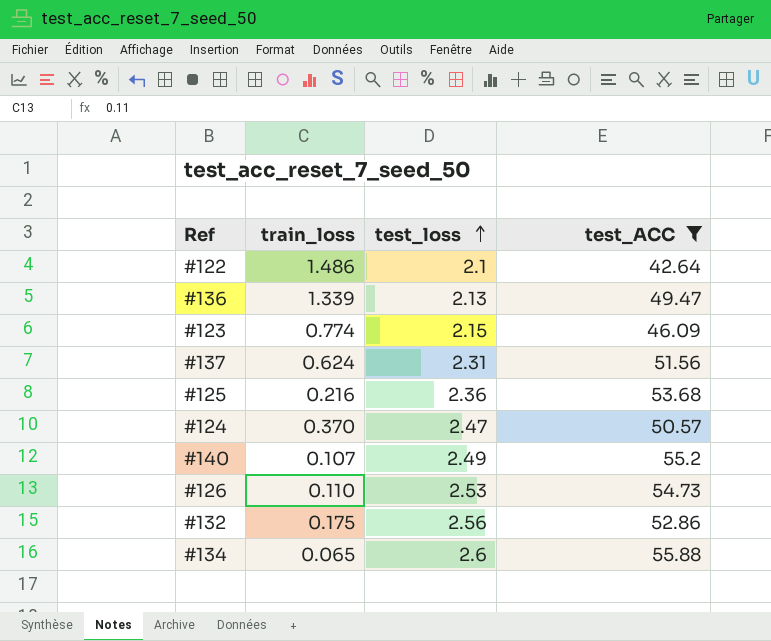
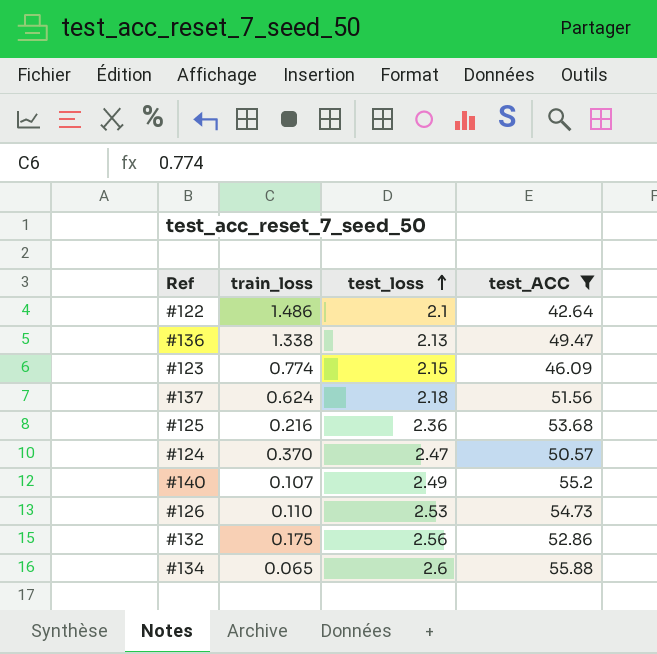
#136 | train_loss: 1.339 -> 1.338
#137 | test_loss: 2.31 -> 2.18

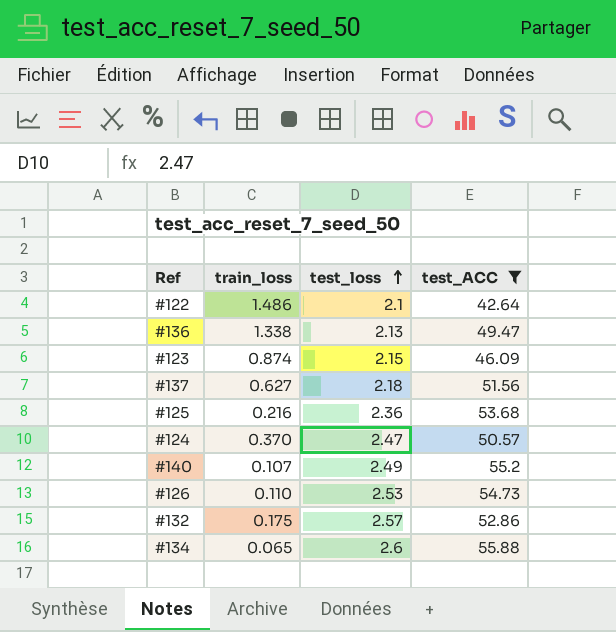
#123 | train_loss: 0.774 -> 0.874
#137 | train_loss: 0.624 -> 0.627
#132 | test_loss: 2.56 -> 2.57

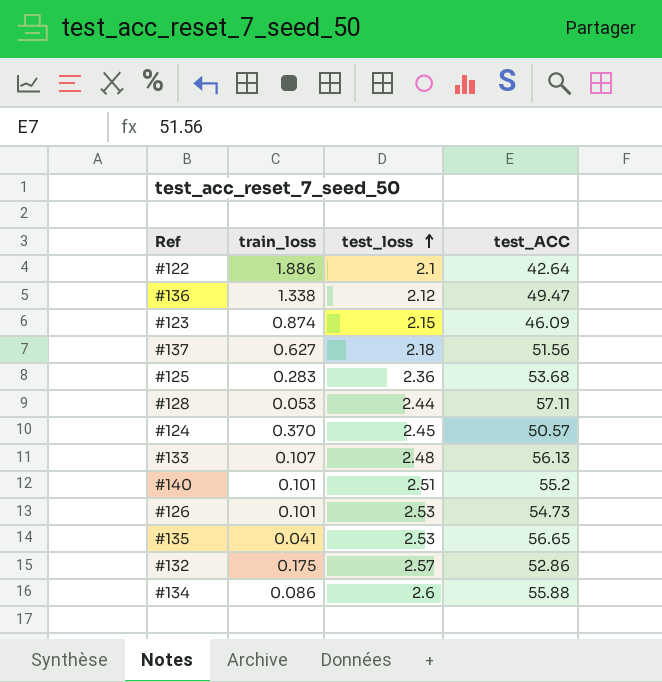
filter: test_ACC <= 55.88 -> none
#122 | train_loss: 1.486 -> 1.886
#136 | test_loss: 2.13 -> 2.12
#125 | train_loss: 0.216 -> 0.283
#124 | test_loss: 2.47 -> 2.45
#140 | train_loss: 0.107 -> 0.101
#140 | test_loss: 2.49 -> 2.51
#126 | train_loss: 0.110 -> 0.101
#134 | train_loss: 0.065 -> 0.086

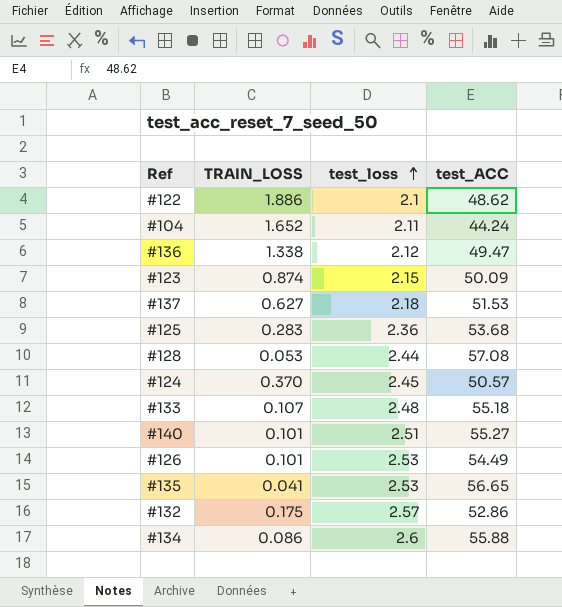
column name: train_loss -> TRAIN_LOSS
#122 | test_ACC: 42.64 -> 48.62
row #104: none -> 1.652 | 2.11 | 44.24
#123 | test_ACC: 46.09 -> 50.09
#137 | test_ACC: 51.56 -> 51.53
#128 | test_ACC: 57.11 -> 57.08
#133 | test_ACC: 56.13 -> 55.18
#140 | test_ACC: 55.2 -> 55.27
#126 | test_ACC: 54.73 -> 54.49

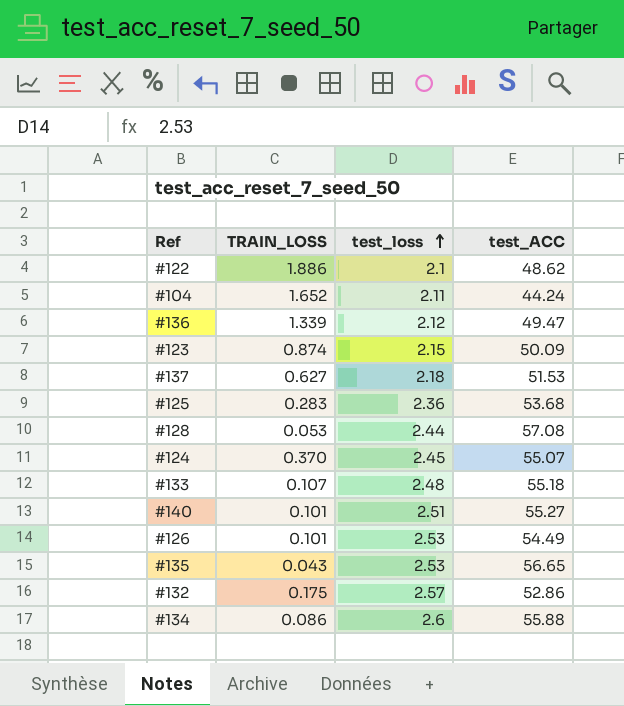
#136 | TRAIN_LOSS: 1.338 -> 1.339
#124 | test_ACC: 50.57 -> 55.07
#135 | TRAIN_LOSS: 0.041 -> 0.043

